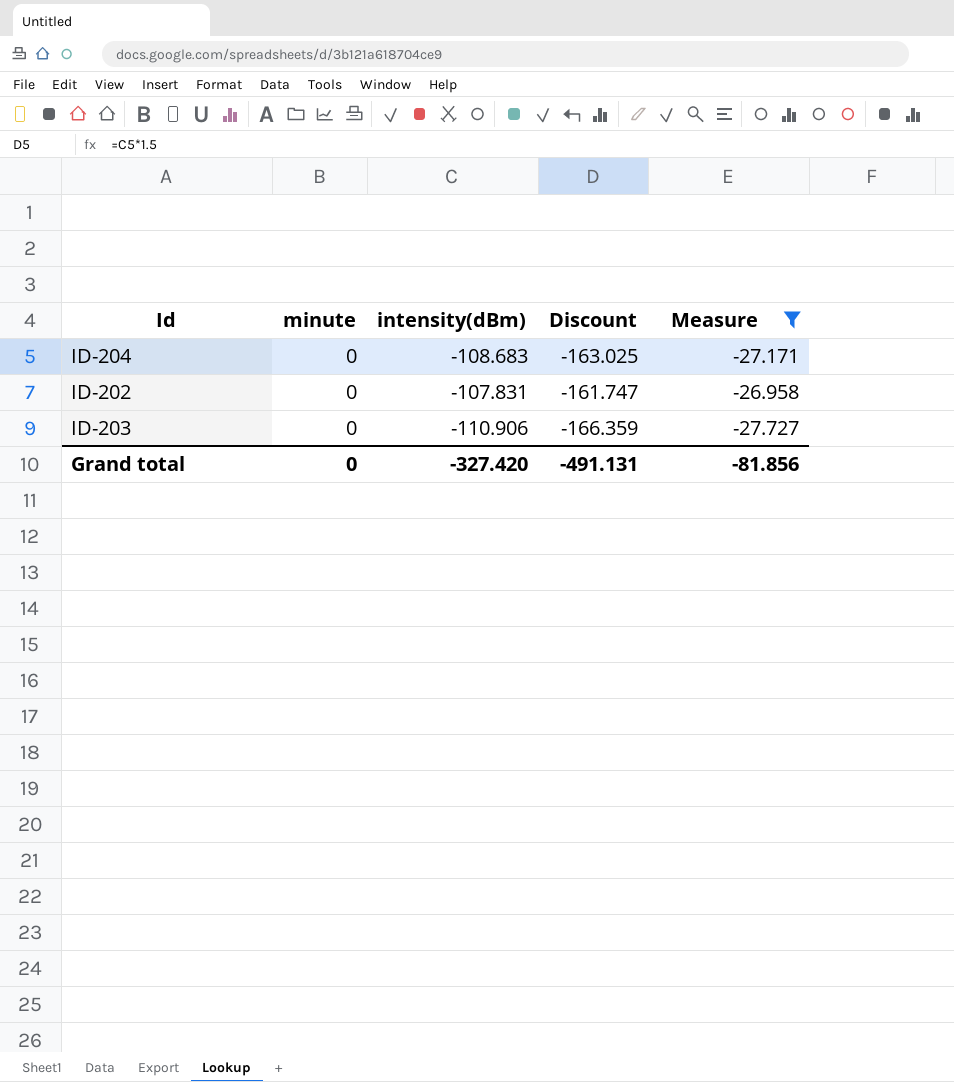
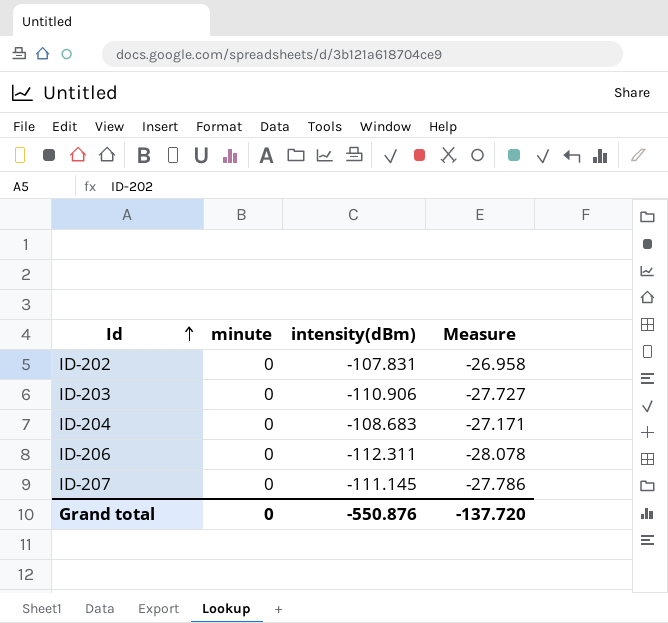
filter: Measure >= -27.727 -> none
row order: none -> Id ascending
column Discount | formula: [intensity(dBm)] * 1.5 -> none
Grand total | intensity(dBm): -327.420 -> -550.876
Grand total | Measure: -81.856 -> -137.720

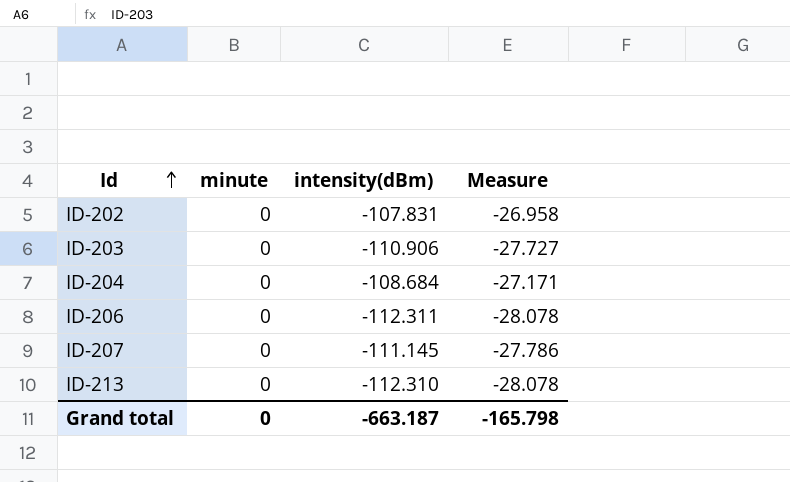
ID-204 | intensity(dBm): -108.683 -> -108.684
row ID-213: none -> 0 | -112.310 | -28.078
Grand total | intensity(dBm): -550.876 -> -663.187
Grand total | Measure: -137.720 -> -165.798

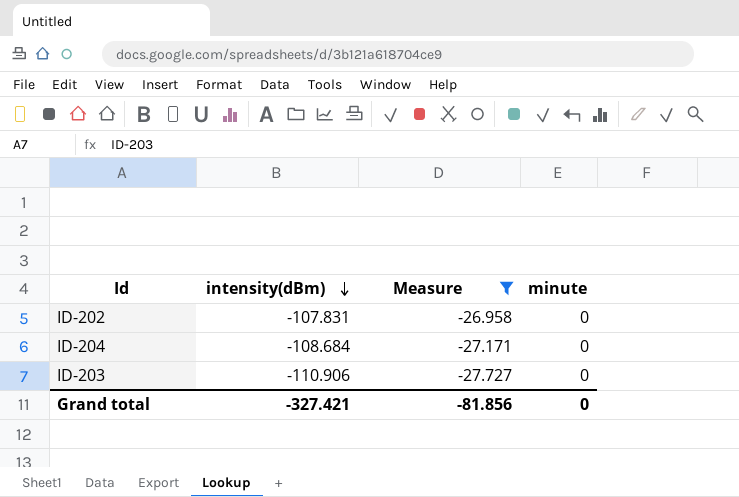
filter: none -> Measure >= -27.727
row order: Id ascending -> intensity(dBm) descending
column minute | position: 2 -> 4
Grand total | intensity(dBm): -663.187 -> -327.421
Grand total | Measure: -165.798 -> -81.856

